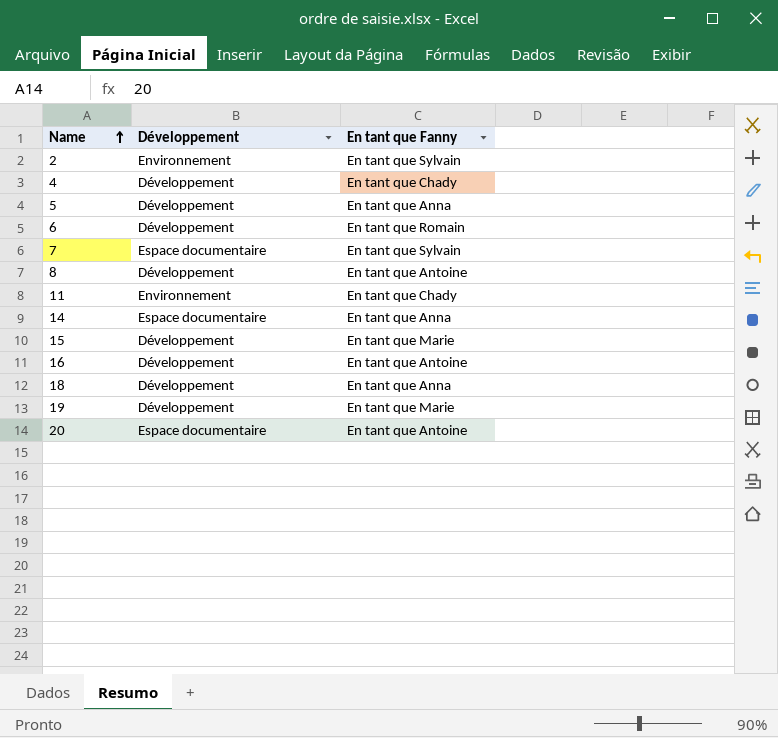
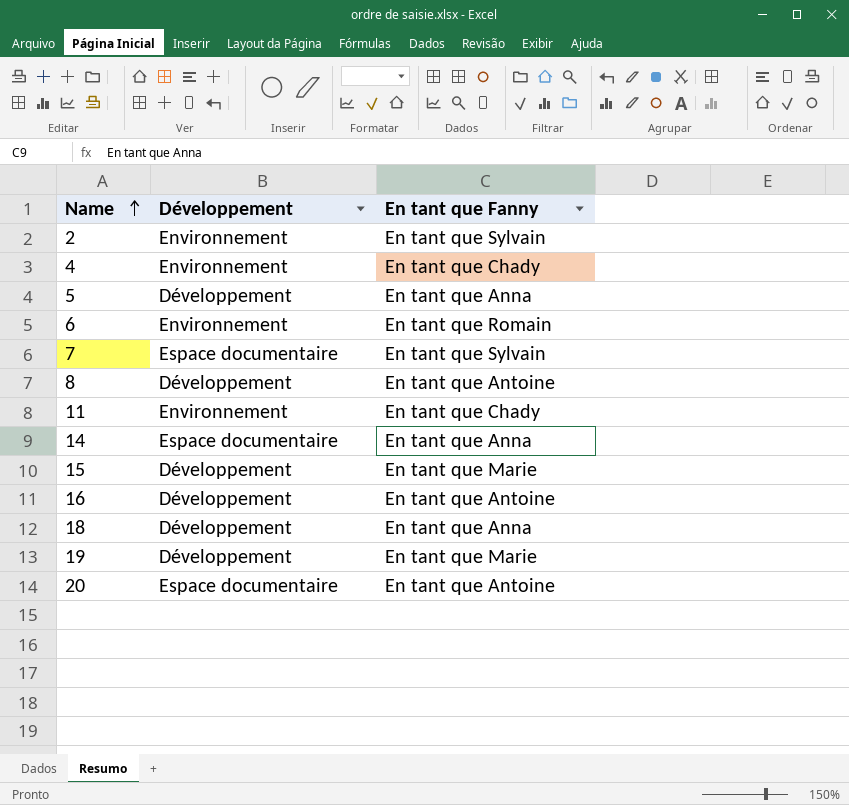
4 | Développement: Développement -> Environnement
6 | Développement: Développement -> Environnement

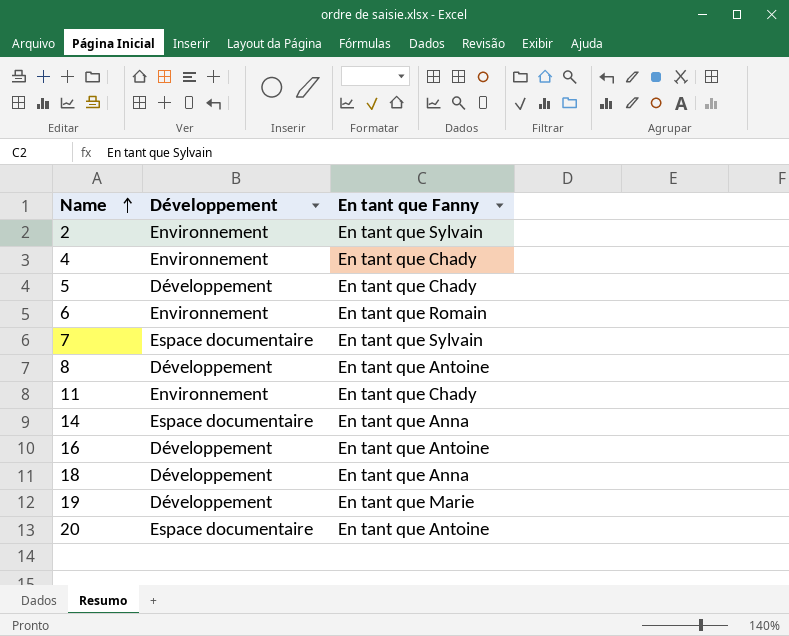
row 15: Développement | En tant que Marie -> none
5 | En tant que Fanny: En tant que Anna -> En tant que Chady

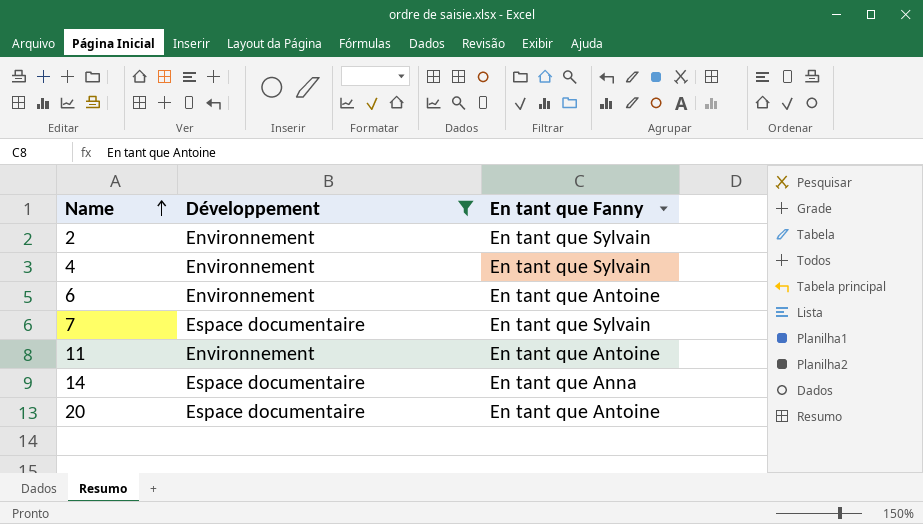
filter: none -> Développement != Développement
4 | En tant que Fanny: En tant que Chady -> En tant que Sylvain
6 | En tant que Fanny: En tant que Romain -> En tant que Antoine
11 | En tant que Fanny: En tant que Chady -> En tant que Antoine

